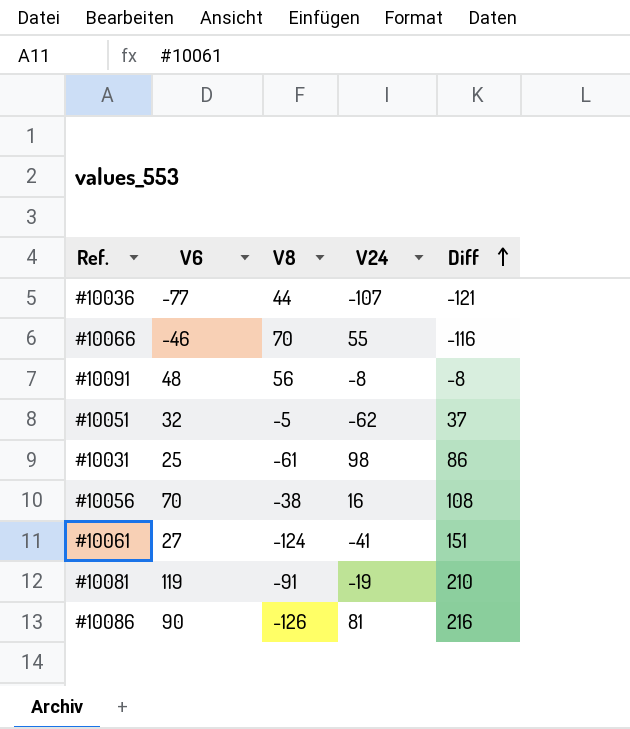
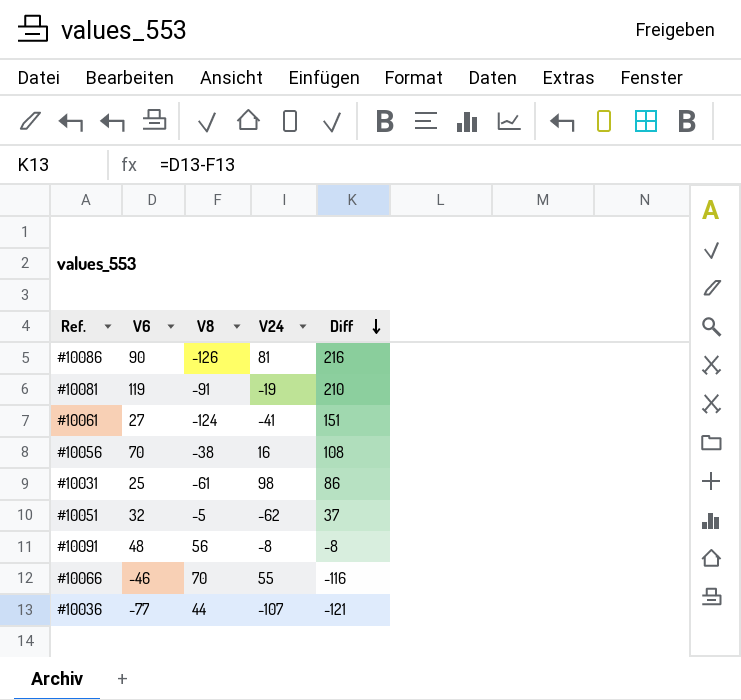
row order: Diff ascending -> Diff descending

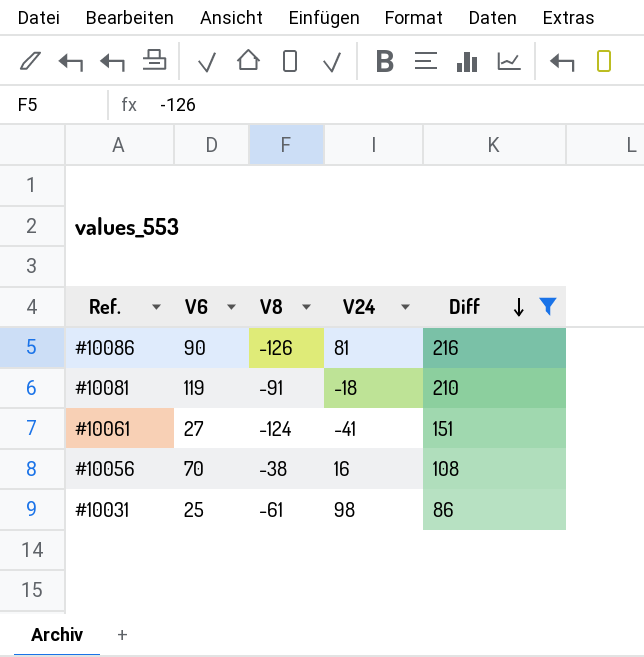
filter: none -> Diff >= 86
#10081 | V24: -19 -> -18

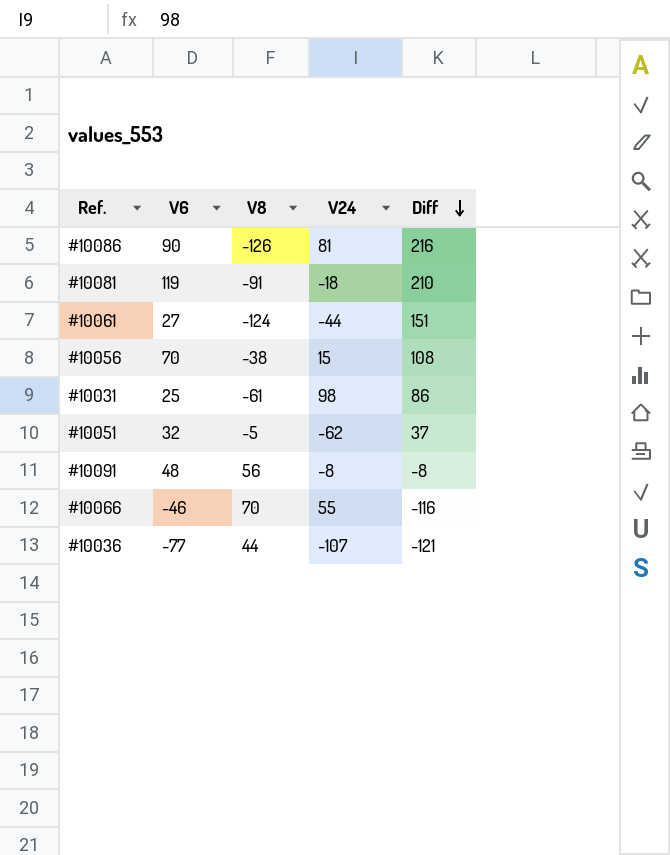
filter: Diff >= 86 -> none
#10061 | V24: -41 -> -44
#10056 | V24: 16 -> 15

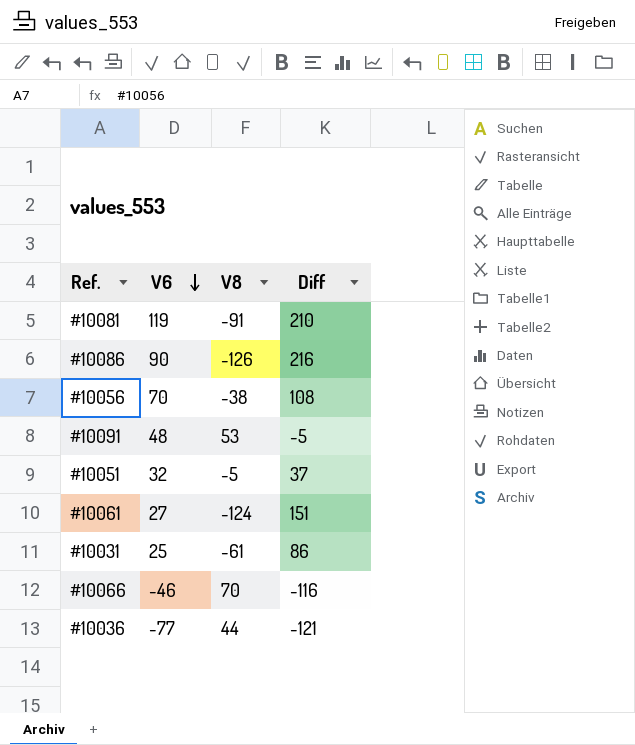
row order: Diff descending -> V6 descending
column V24 | position: 4 -> none
#10091 | V8: 56 -> 53
#10091 | Diff: -8 -> -5

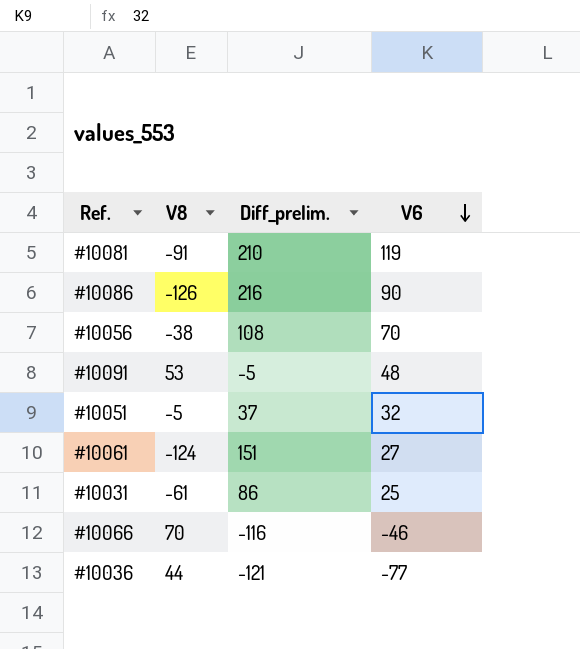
column name: Diff -> Diff_prelim.
column V6 | position: 2 -> 4

